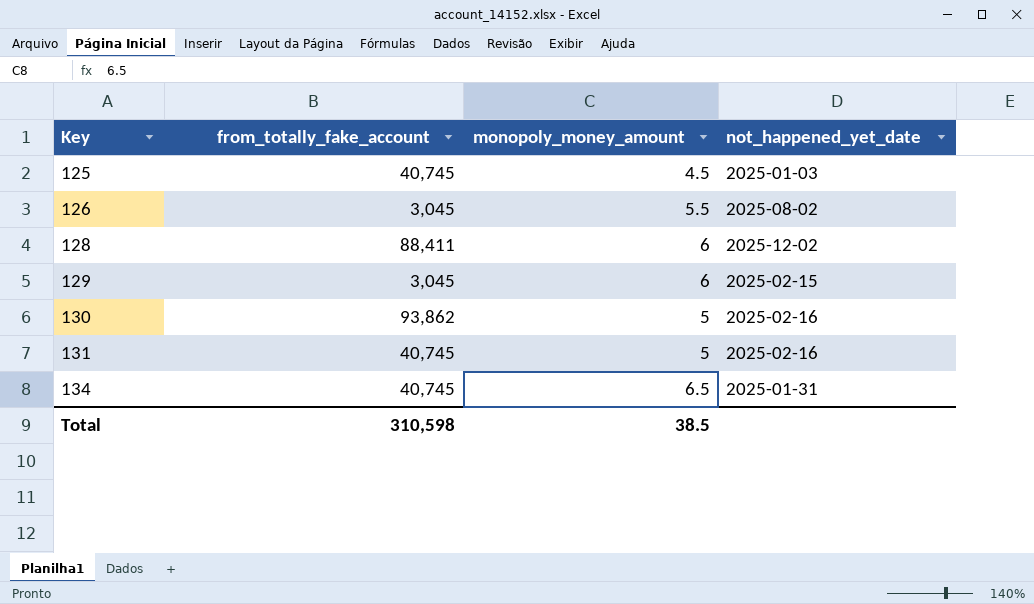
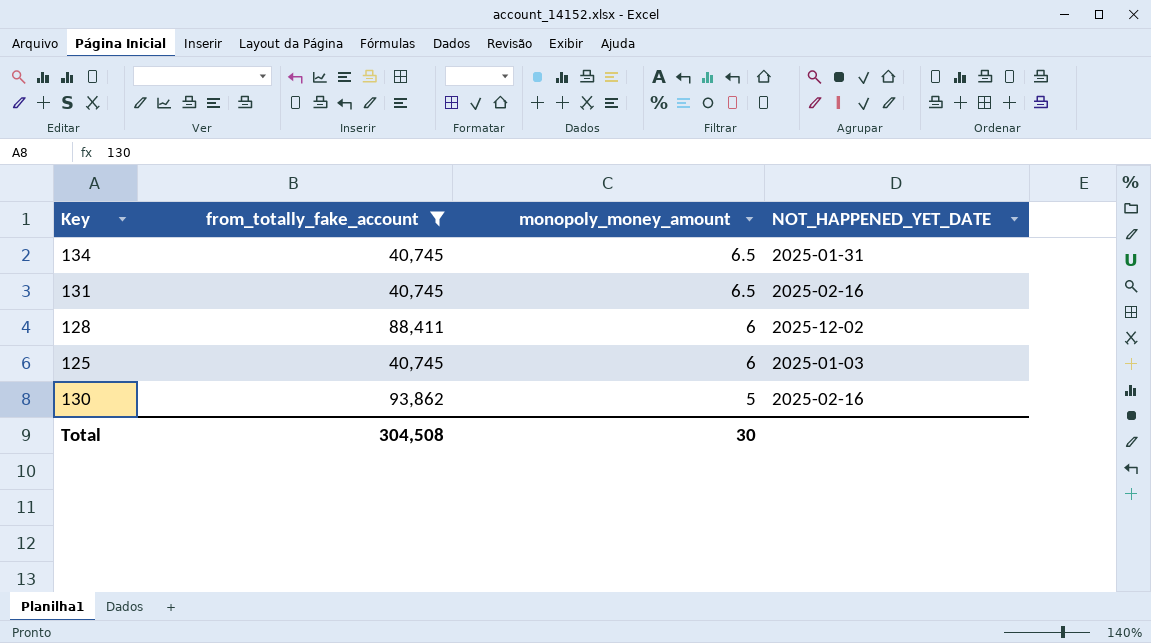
filter: none -> from_totally_fake_account != 3,045
row order: Key ascending -> monopoly_money_amount descending
column name: not_happened_yet_date -> NOT_HAPPENED_YET_DATE
131 | monopoly_money_amount: 5 -> 6.5
125 | monopoly_money_amount: 4.5 -> 6
Total | from_totally_fake_account: 310,598 -> 304,508
Total | monopoly_money_amount: 38.5 -> 30

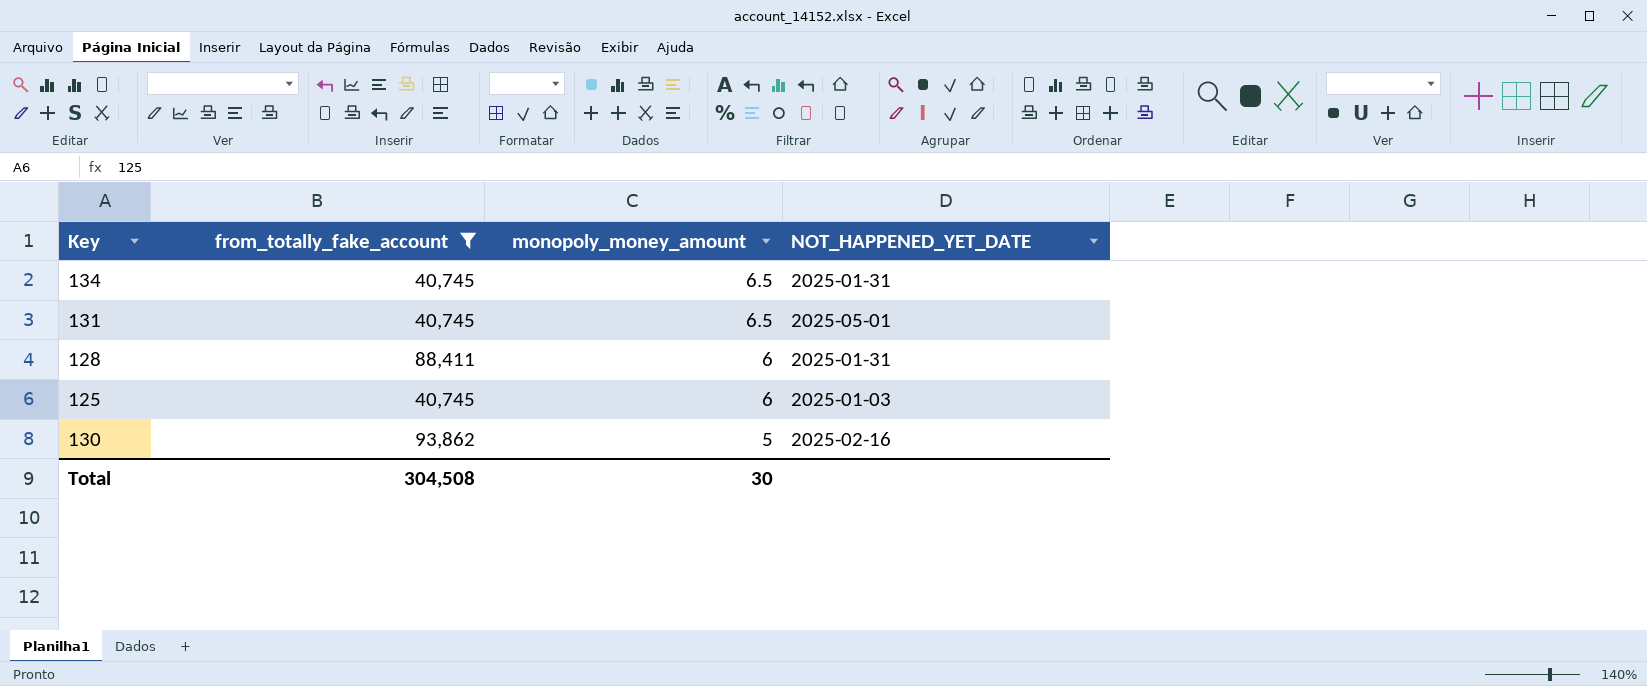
131 | NOT_HAPPENED_YET_DATE: 2025-02-16 -> 2025-05-01
128 | NOT_HAPPENED_YET_DATE: 2025-12-02 -> 2025-01-31

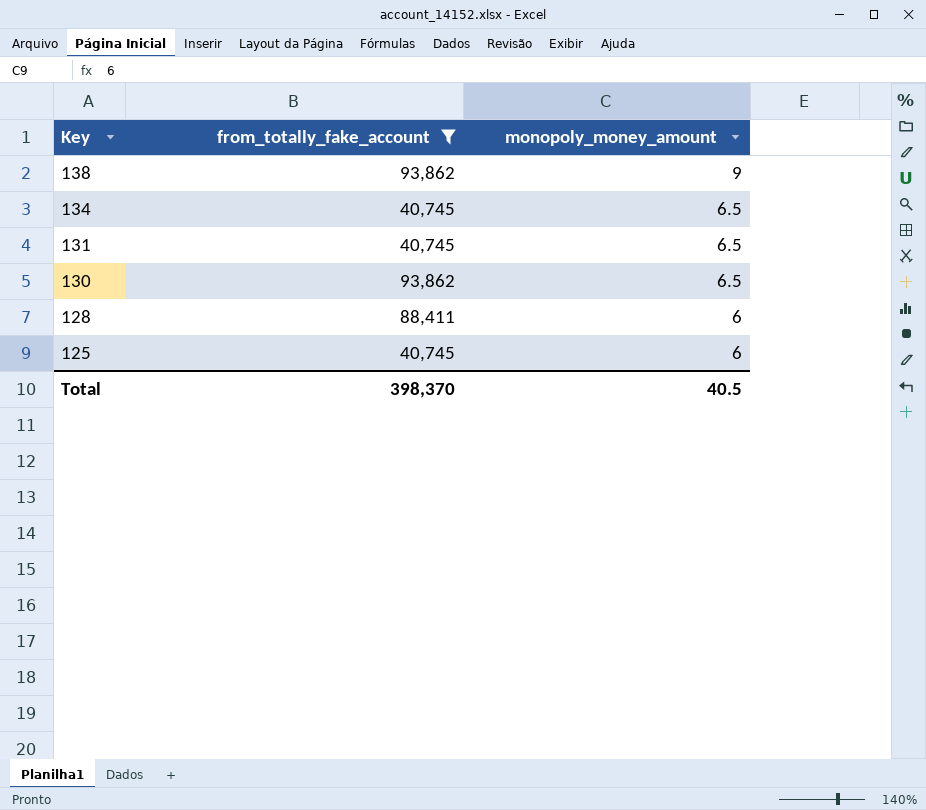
row order: monopoly_money_amount descending -> Key descending
column NOT_HAPPENED_YET_DATE | position: 4 -> none
row 138: none -> 93,862 | 9
130 | monopoly_money_amount: 5 -> 6.5
Total | from_totally_fake_account: 304,508 -> 398,370
Total | monopoly_money_amount: 30 -> 40.5

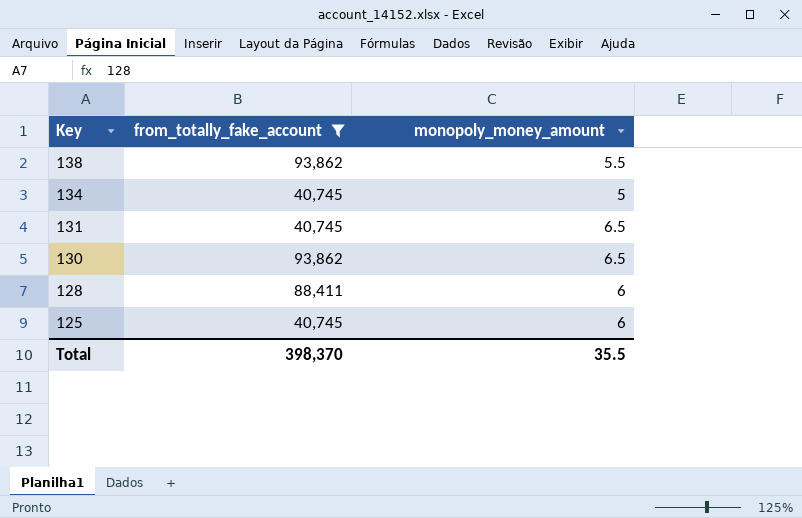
138 | monopoly_money_amount: 9 -> 5.5
134 | monopoly_money_amount: 6.5 -> 5
Total | monopoly_money_amount: 40.5 -> 35.5

